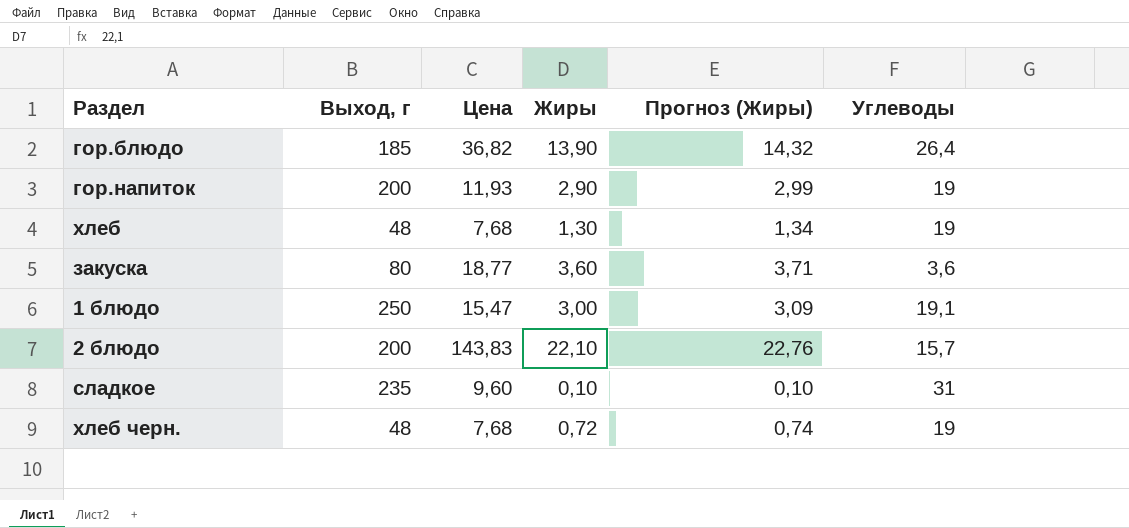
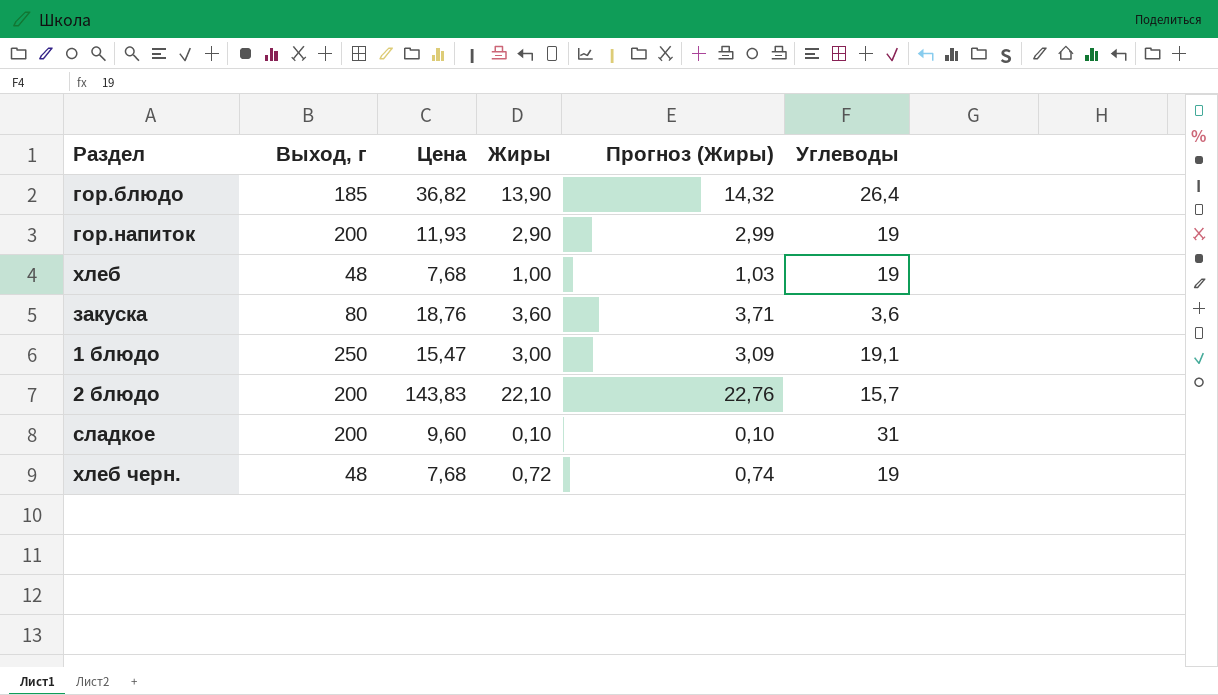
хлеб | Жиры: 1,30 -> 1,00
хлеб | Прогноз (Жиры): 1,34 -> 1,03
закуска | Цена: 18,77 -> 18,76
сладкое | Выход, г: 235 -> 200

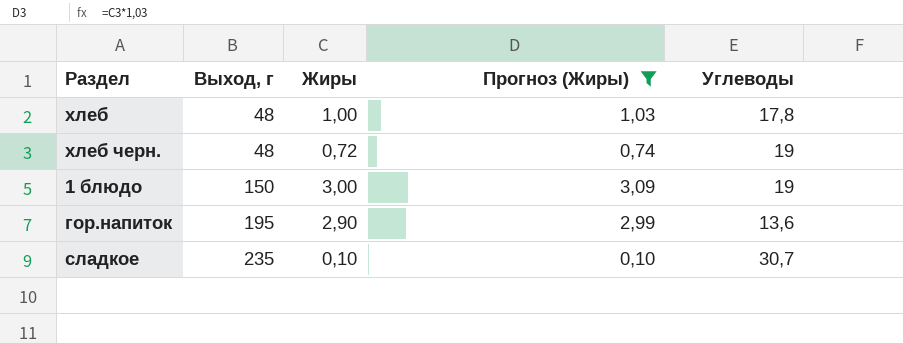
filter: none -> Прогноз (Жиры) <= 3,09
row order: none -> Выход, г ascending
column Цена | position: 3 -> none
хлеб | Углеводы: 19 -> 17,8
1 блюдо | Выход, г: 250 -> 150
1 блюдо | Углеводы: 19,1 -> 19
гор.напиток | Выход, г: 200 -> 195
гор.напиток | Углеводы: 19 -> 13,6
сладкое | Выход, г: 200 -> 235
сладкое | Углеводы: 31 -> 30,7

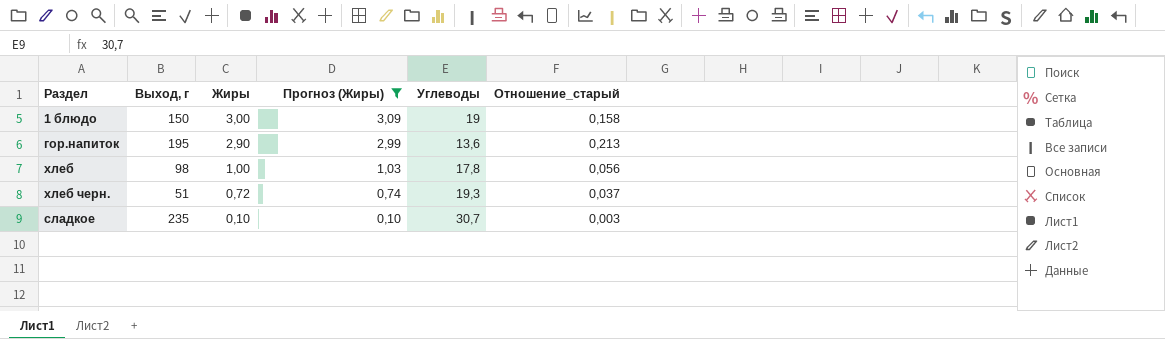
row order: Выход, г ascending -> Жиры descending
column Отношение_старый | formula: none -> [Жиры] / [Углеводы]
хлеб | Выход, г: 48 -> 98
хлеб черн. | Выход, г: 48 -> 51
хлеб черн. | Углеводы: 19 -> 19,3

